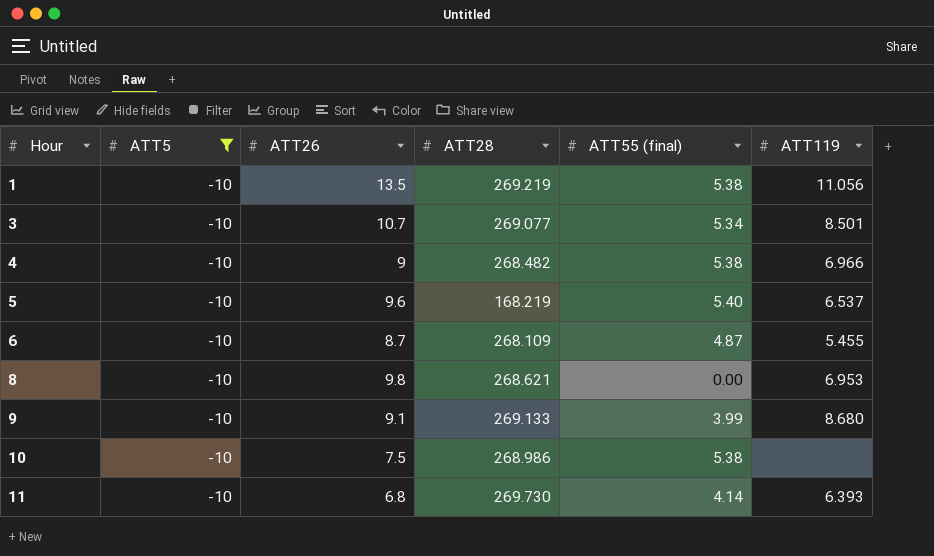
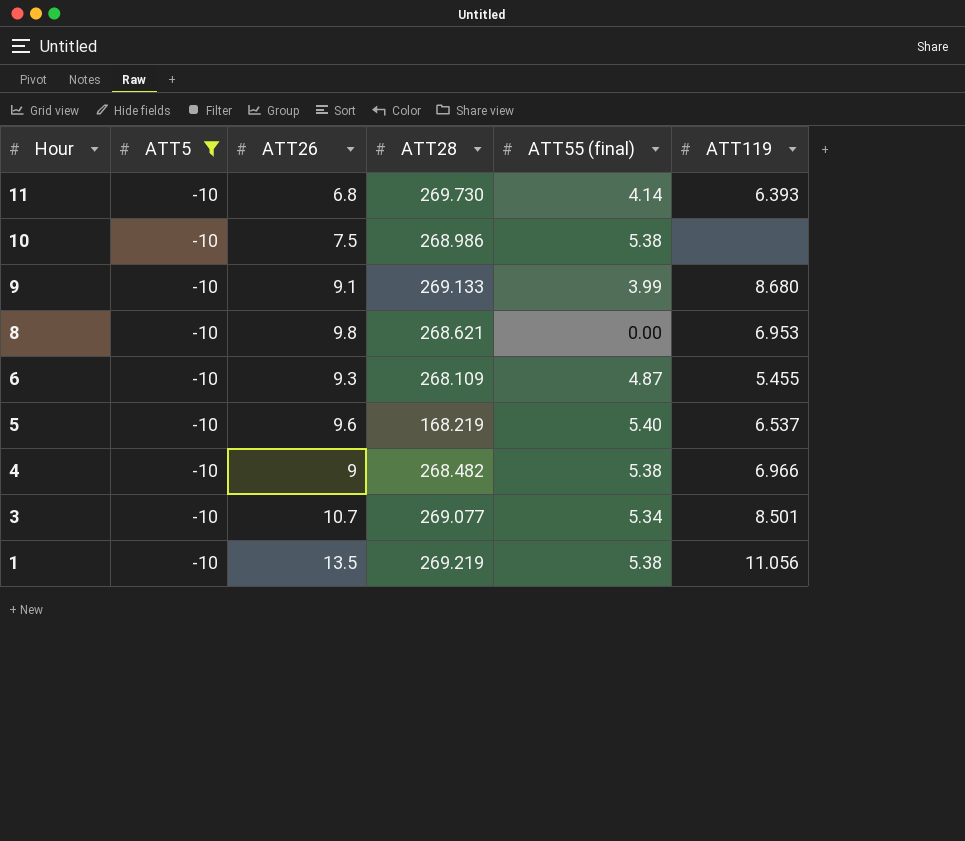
row order: Hour ascending -> Hour descending
6 | ATT26: 8.7 -> 9.3

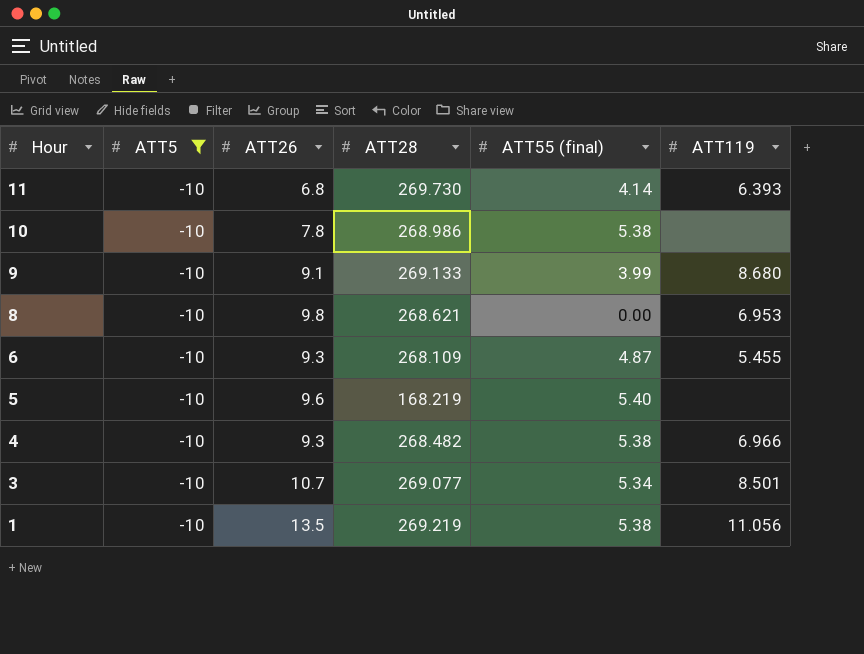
10 | ATT26: 7.5 -> 7.8
5 | ATT119: 6.537 -> none
4 | ATT26: 9 -> 9.3

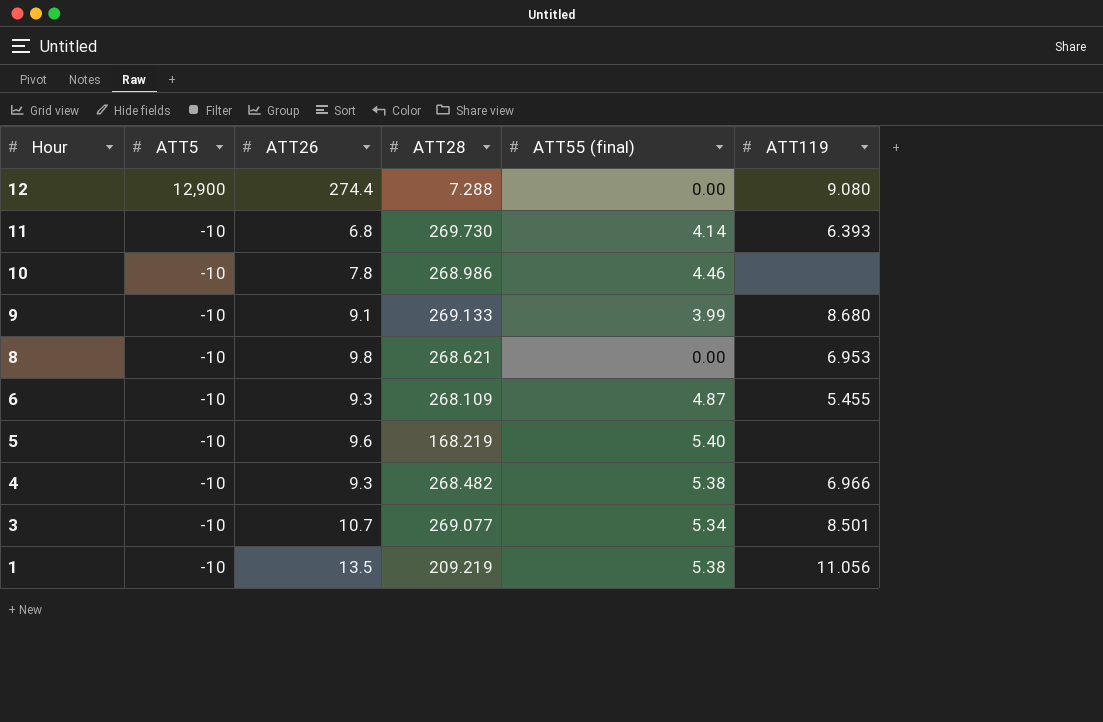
filter: ATT5 = -10 -> none
10 | ATT55 (final): 5.38 -> 4.46
1 | ATT28: 269.219 -> 209.219

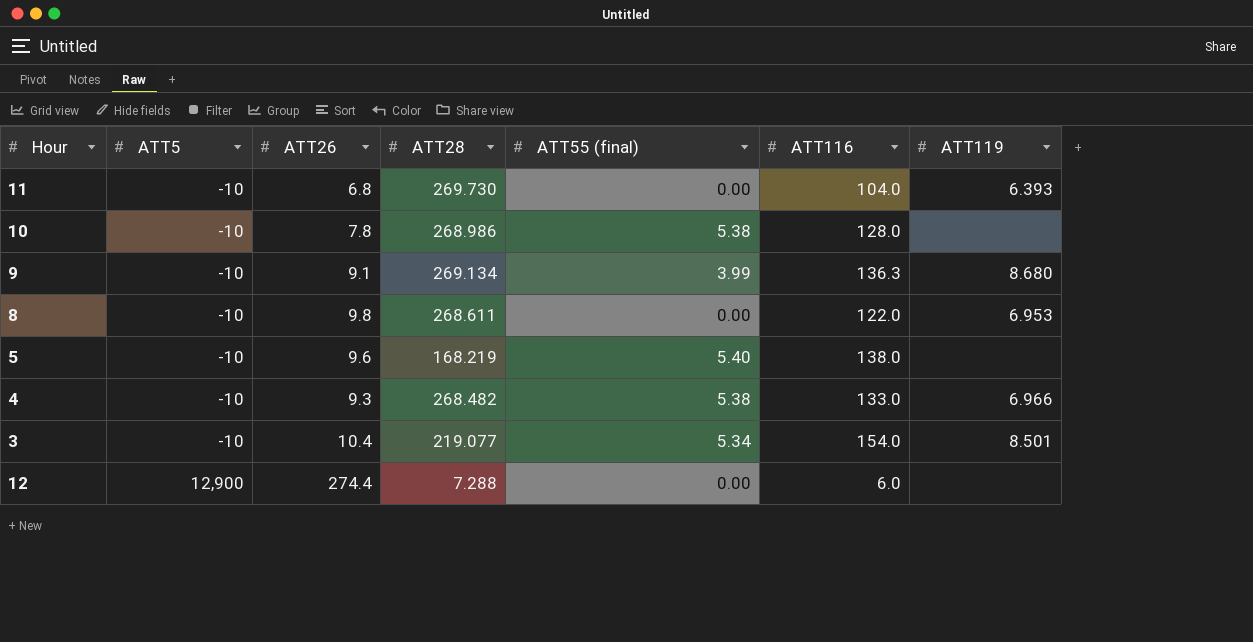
row order: Hour descending -> ATT5 ascending
column ATT116 | position: none -> 6
row 6: -10 | 9.3 | 268.109 | 4.87 | 5.455 -> none
row 1: -10 | 13.5 | 209.219 | 5.38 | 11.056 -> none
11 | ATT55 (final): 4.14 -> 0.00
10 | ATT55 (final): 4.46 -> 5.38
9 | ATT28: 269.133 -> 269.134
8 | ATT28: 268.621 -> 268.611
3 | ATT26: 10.7 -> 10.4
3 | ATT28: 269.077 -> 219.077
12 | ATT119: 9.080 -> none

